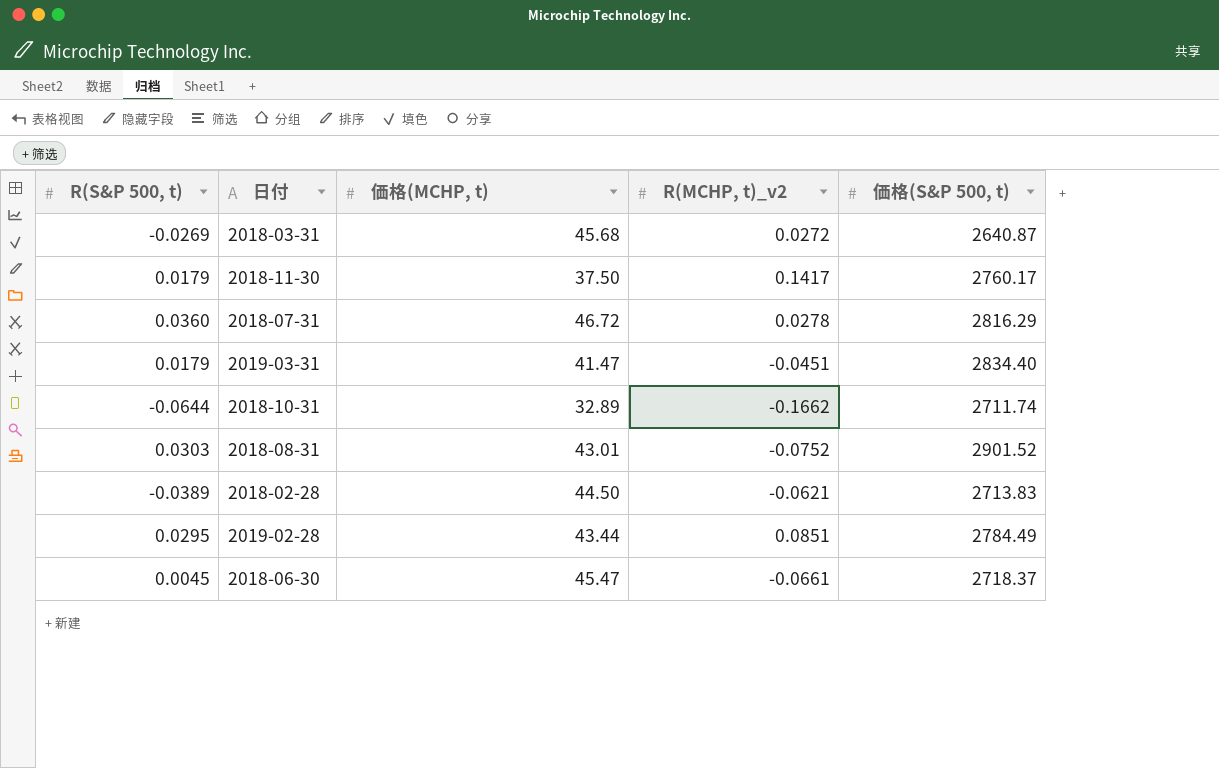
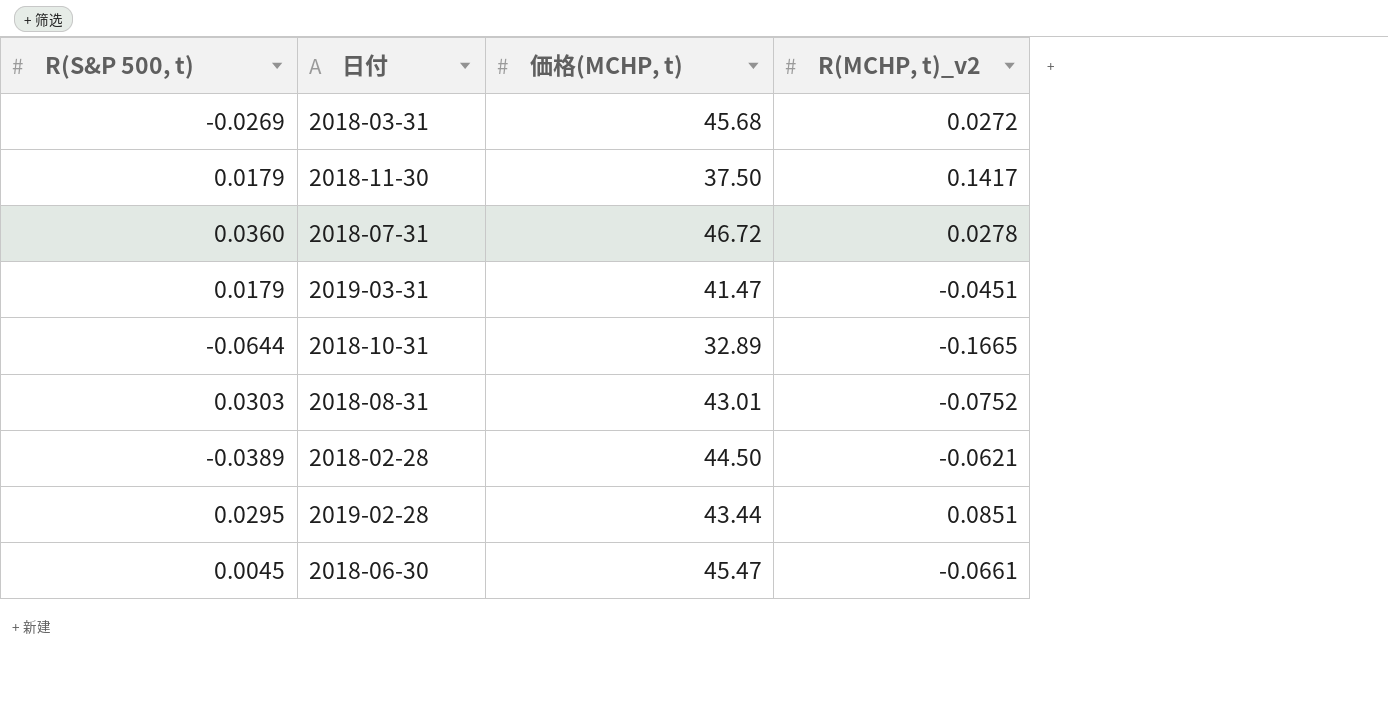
column 価格(S&P 500, t) | position: 5 -> none
2018-10-31 | R(MCHP, t)_v2: -0.1662 -> -0.1665

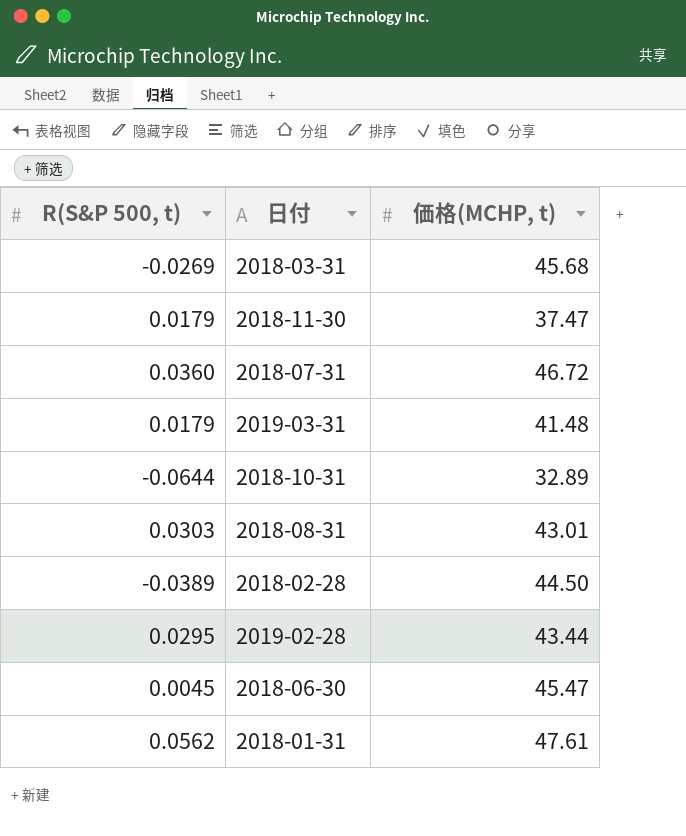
column R(MCHP, t)_v2 | position: 4 -> none
2018-11-30 | 価格(MCHP, t): 37.50 -> 37.47
2019-03-31 | 価格(MCHP, t): 41.47 -> 41.48
row 2018-01-31: none -> 0.0562 | 47.61

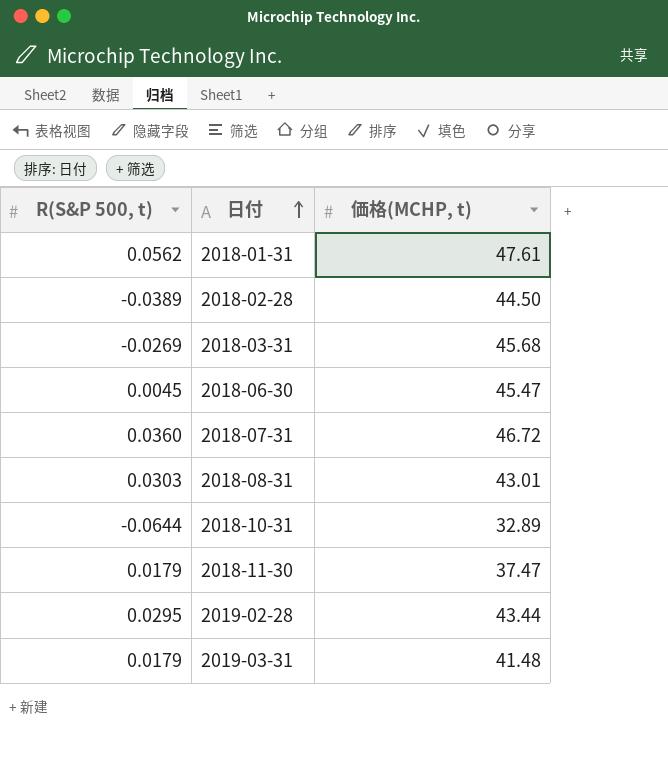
row order: none -> 日付 ascending

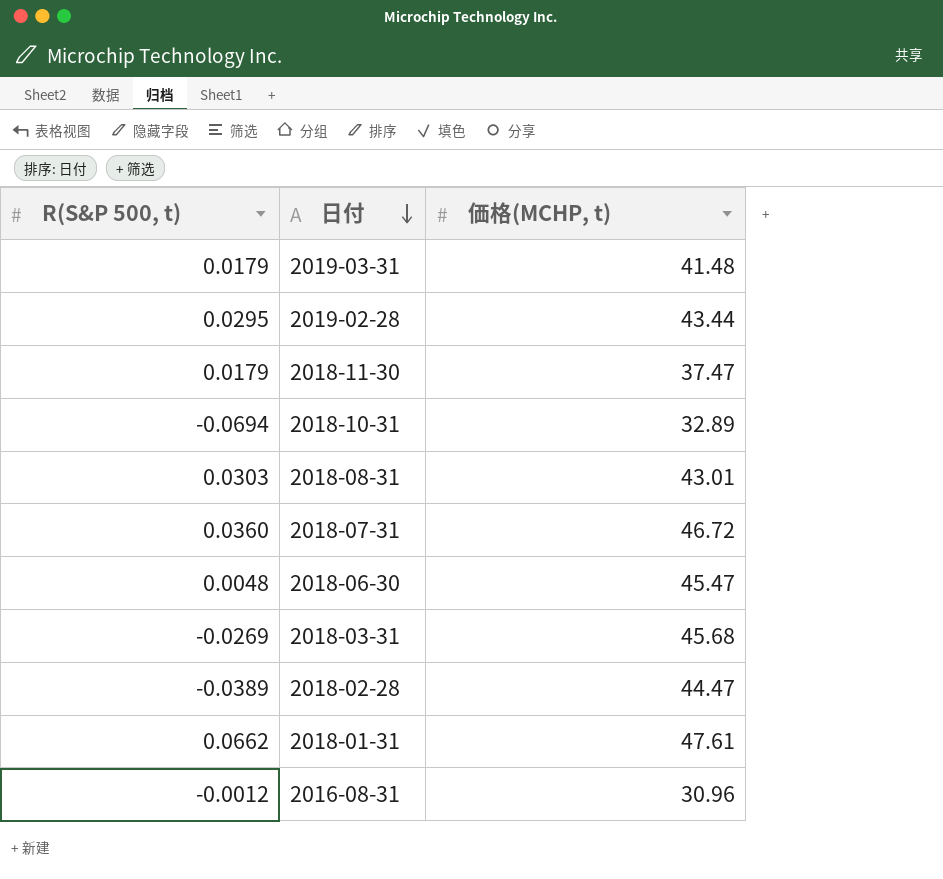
row order: 日付 ascending -> 日付 descending
2018-10-31 | R(S&P 500, t): -0.0644 -> -0.0694
2018-06-30 | R(S&P 500, t): 0.0045 -> 0.0048
2018-02-28 | 価格(MCHP, t): 44.50 -> 44.47
2018-01-31 | R(S&P 500, t): 0.0562 -> 0.0662
row 2016-08-31: none -> -0.0012 | 30.96

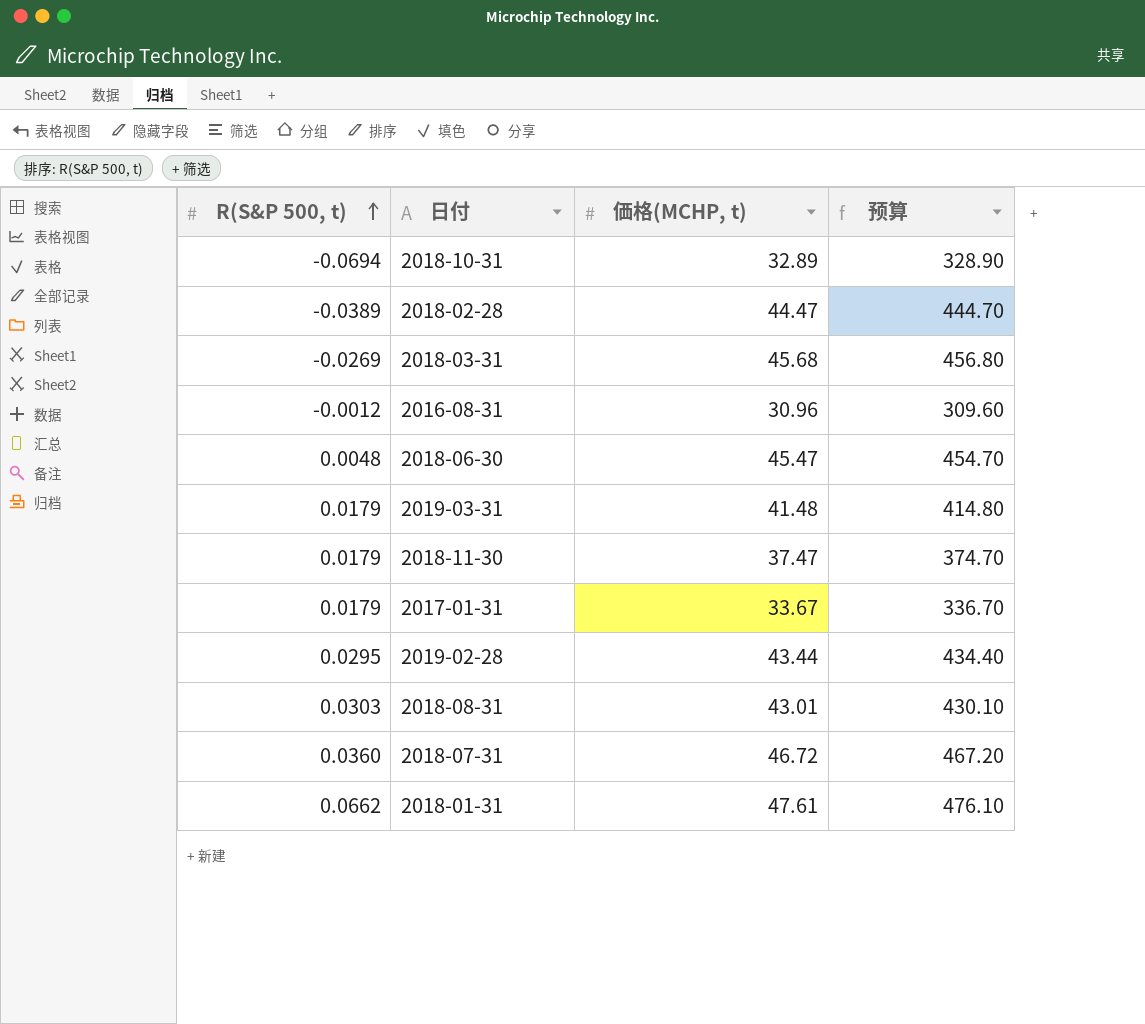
row order: 日付 descending -> R(S&P 500, t) ascending
column 预算 | formula: none -> [価格(MCHP, t)] * 10
row 2017-01-31: none -> 0.0179 | 33.67 | 336.70

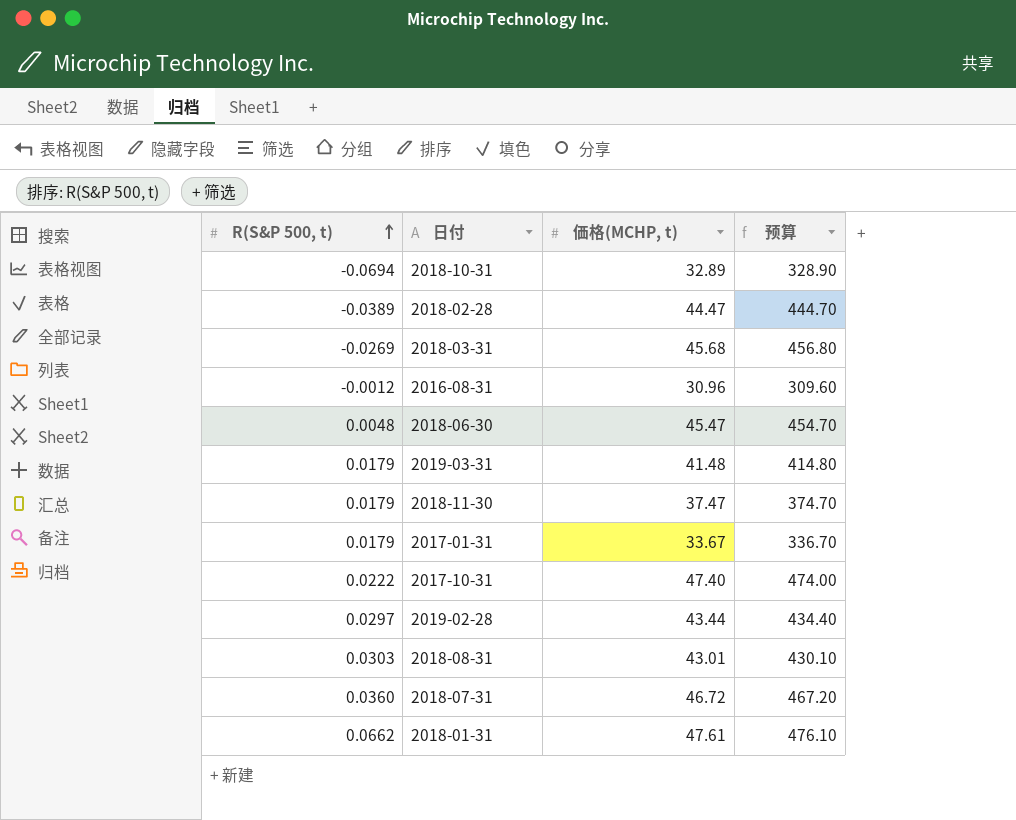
row 2017-10-31: none -> 0.0222 | 47.40 | 474.00
2019-02-28 | R(S&P 500, t): 0.0295 -> 0.0297

